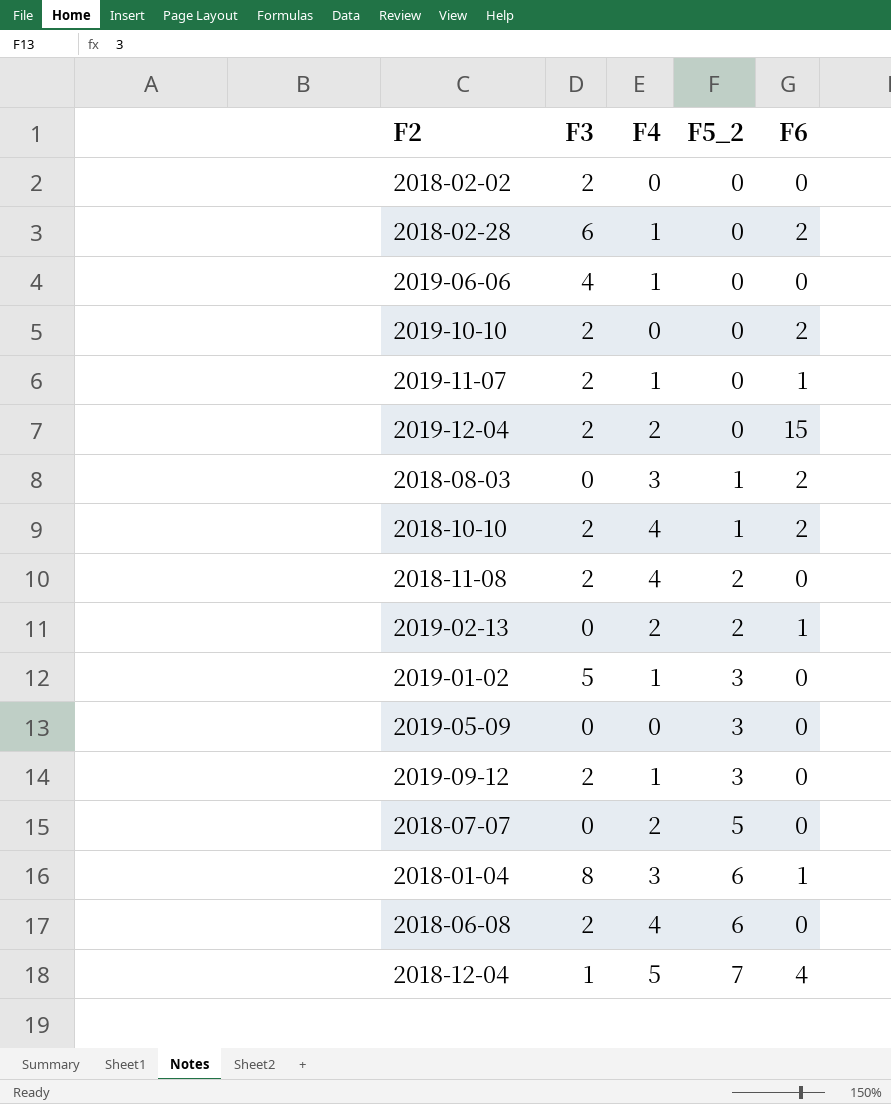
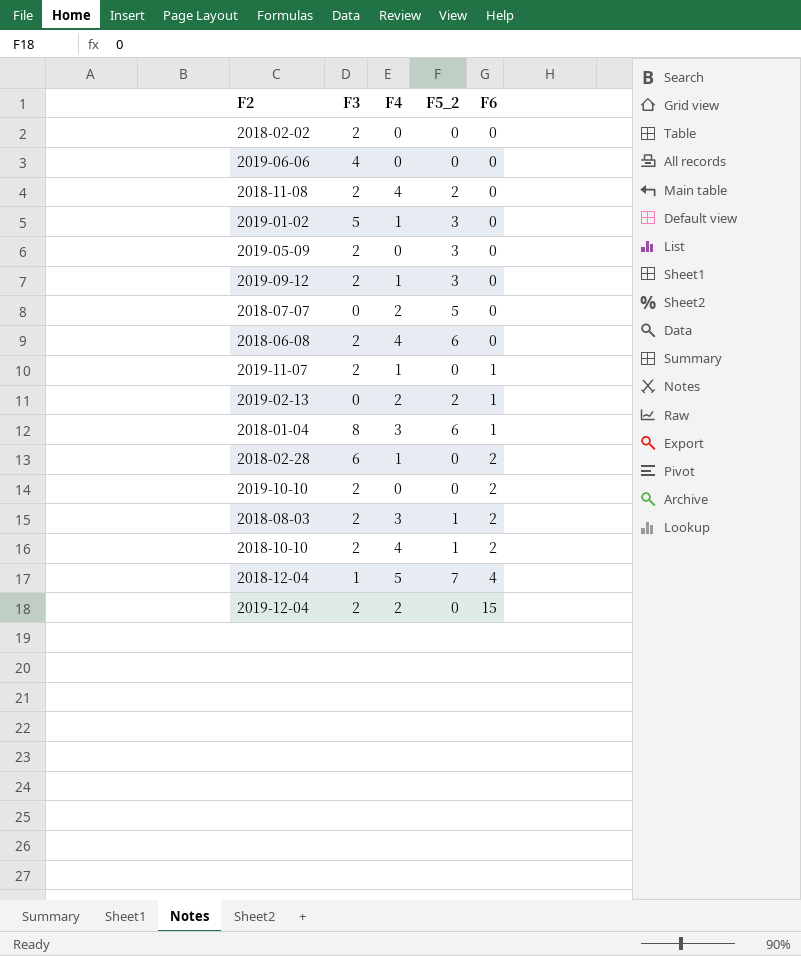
row order: F5_2 ascending -> F6 ascending
2019-06-06 | F4: 1 -> 0
2019-05-09 | F3: 0 -> 2
2018-08-03 | F3: 0 -> 2

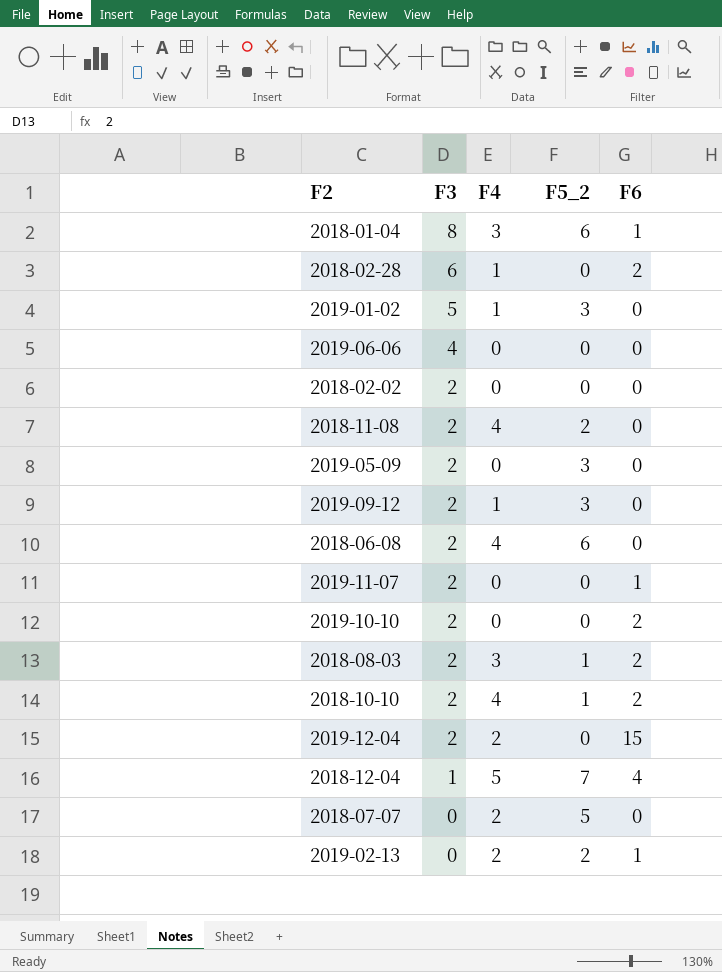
row order: F6 ascending -> F3 descending
2019-11-07 | F4: 1 -> 0

